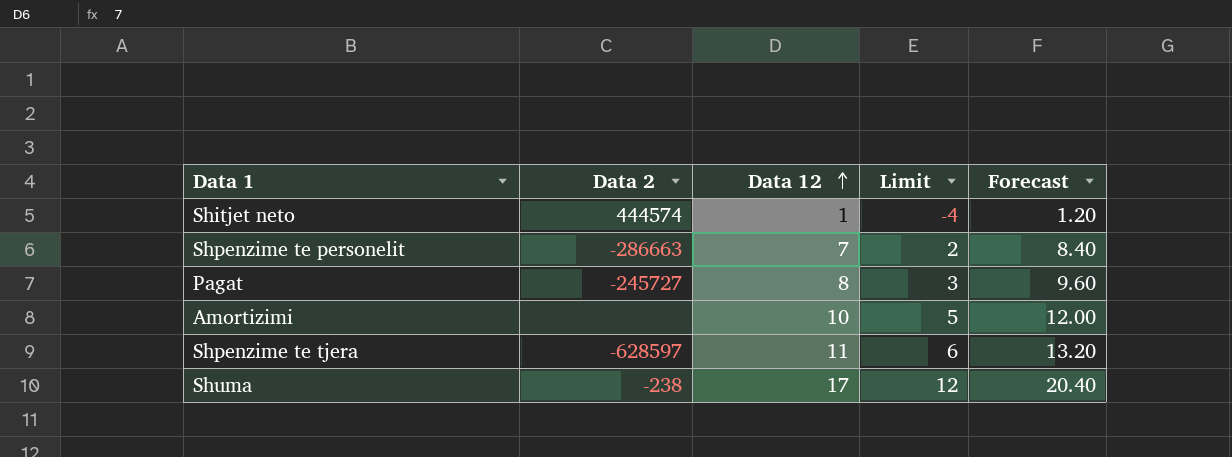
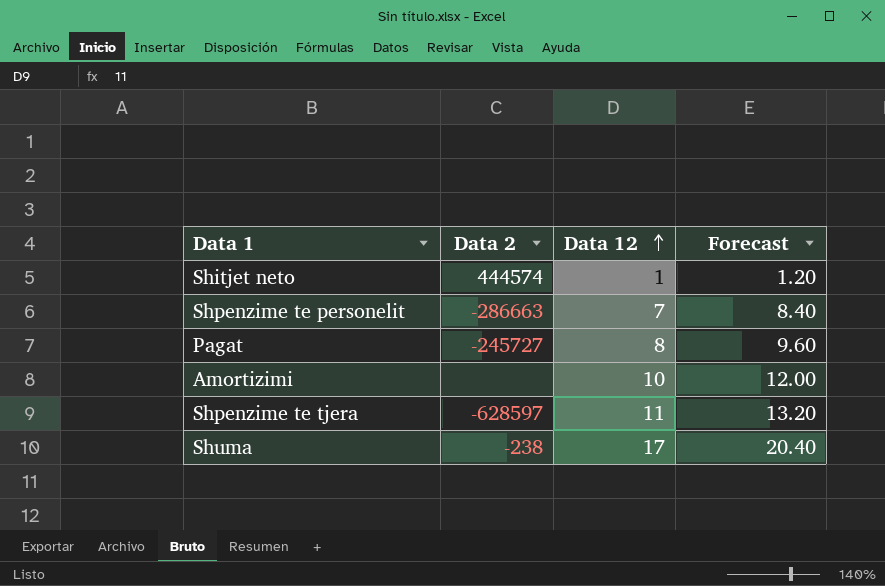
column Limit | formula: [Data 12] - 5 -> none

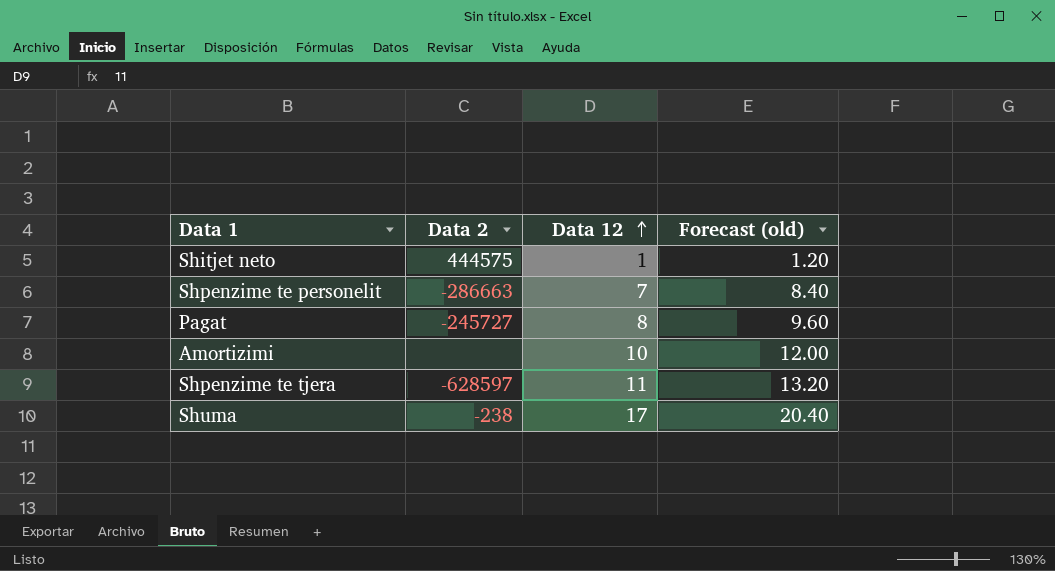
column name: Forecast -> Forecast (old)
Shitjet neto | Data 2: 444574 -> 444575

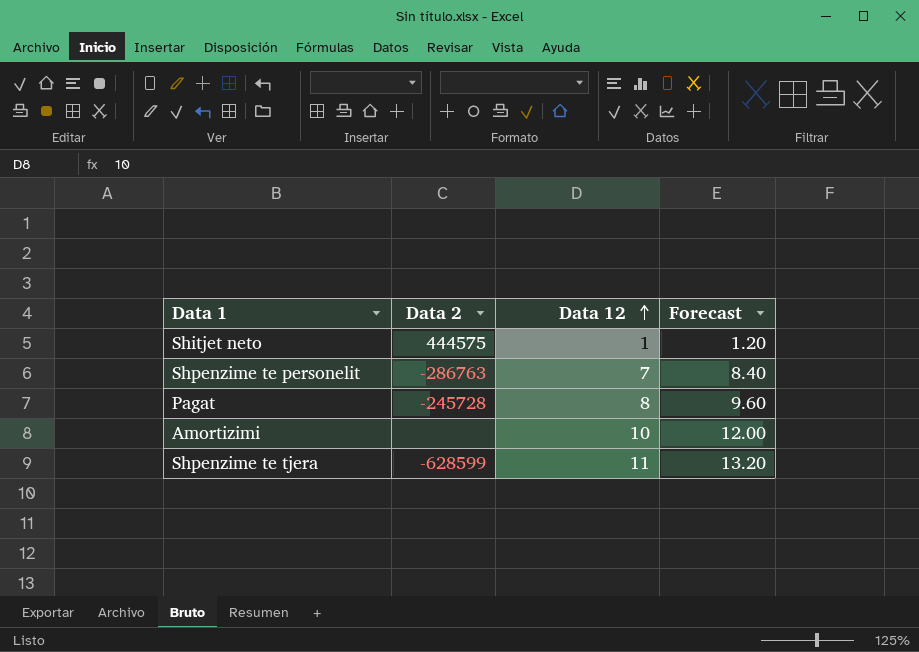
column name: Forecast (old) -> Forecast
row Shuma: -238 | 17 | 20.40 -> none
Shpenzime te personelit | Data 2: -286663 -> -286763
Pagat | Data 2: -245727 -> -245728
Shpenzime te tjera | Data 2: -628597 -> -628599

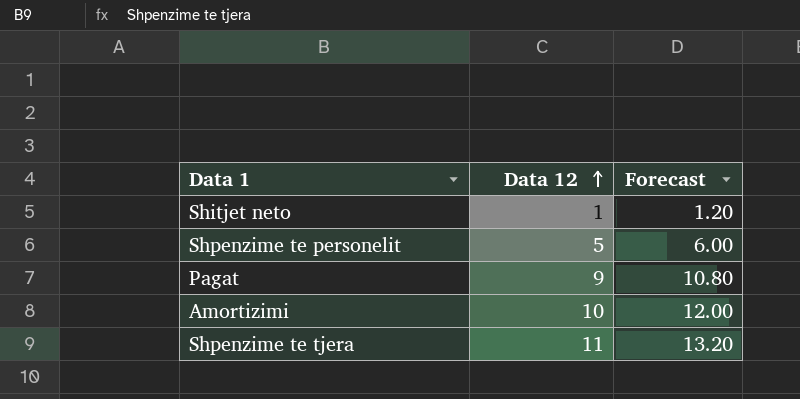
column Data 2 | position: 2 -> none
Shpenzime te personelit | Data 12: 7 -> 5
Shpenzime te personelit | Forecast: 8.40 -> 6.00
Pagat | Data 12: 8 -> 9
Pagat | Forecast: 9.60 -> 10.80

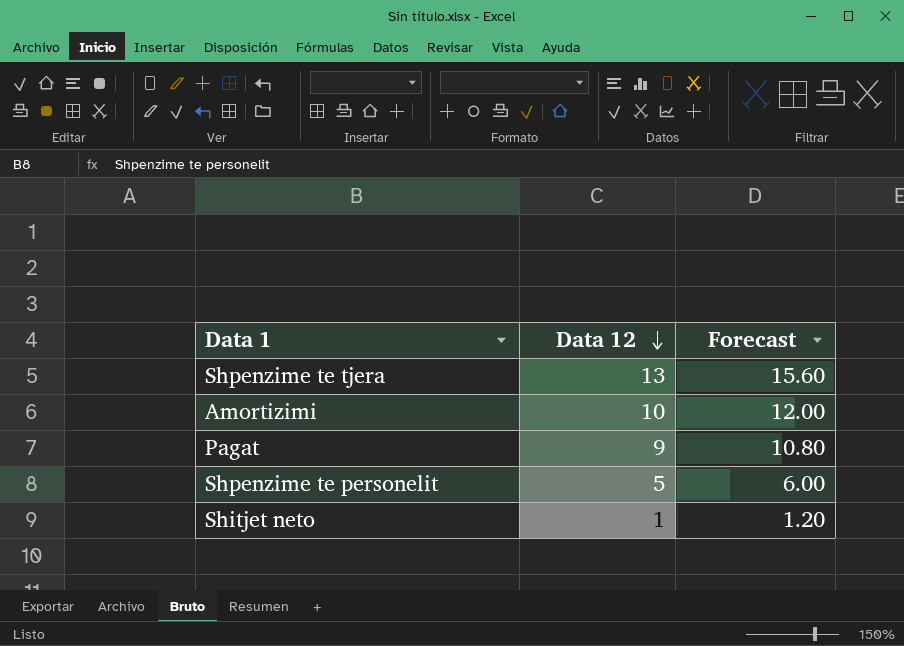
row order: Data 12 ascending -> Data 12 descending
Shpenzime te tjera | Data 12: 11 -> 13
Shpenzime te tjera | Forecast: 13.20 -> 15.60

